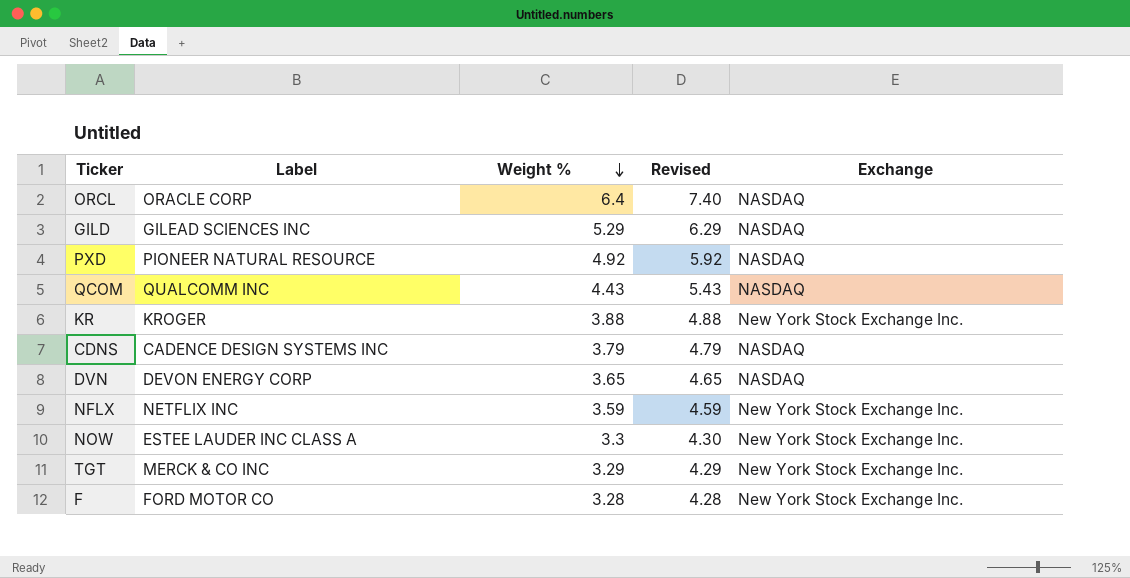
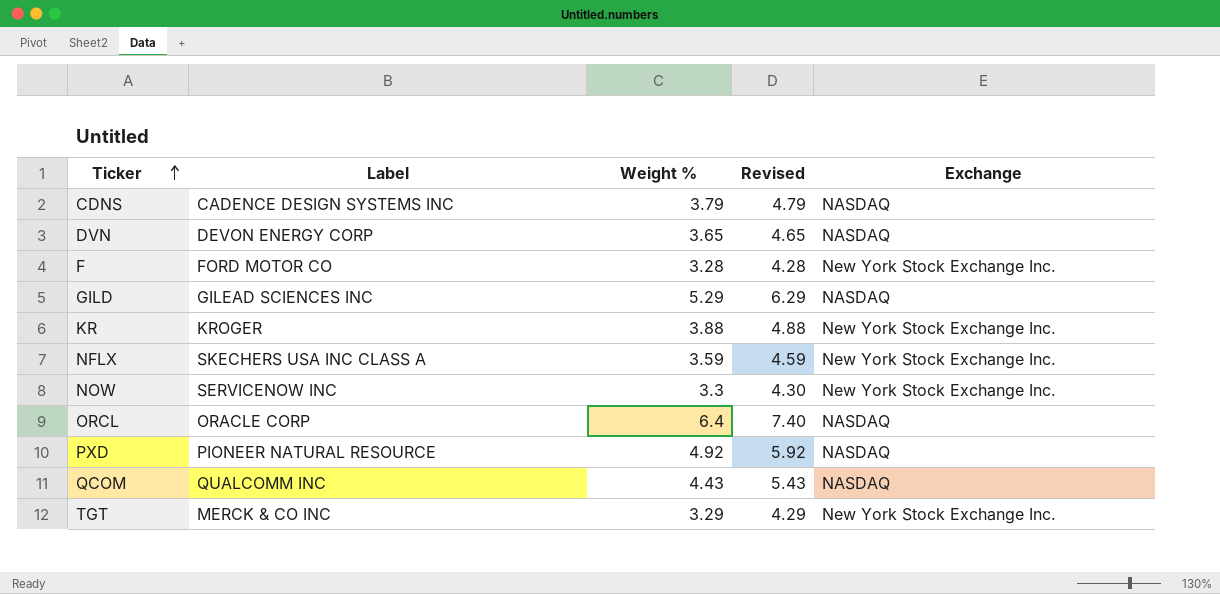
row order: Weight % descending -> Ticker ascending
NFLX | Label: NETFLIX INC -> SKECHERS USA INC CLASS A
NOW | Label: ESTEE LAUDER INC CLASS A -> SERVICENOW INC

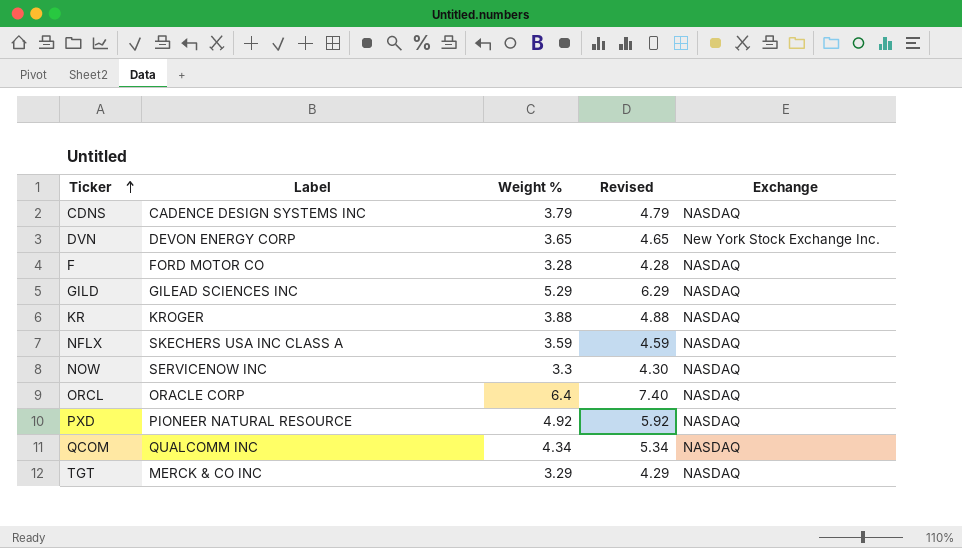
DVN | Exchange: NASDAQ -> New York Stock Exchange Inc.
F | Exchange: New York Stock Exchange Inc. -> NASDAQ
KR | Exchange: New York Stock Exchange Inc. -> NASDAQ
NFLX | Exchange: New York Stock Exchange Inc. -> NASDAQ
NOW | Exchange: New York Stock Exchange Inc. -> NASDAQ
QCOM | Weight %: 4.43 -> 4.34
QCOM | Revised: 5.43 -> 5.34
TGT | Exchange: New York Stock Exchange Inc. -> NASDAQ

